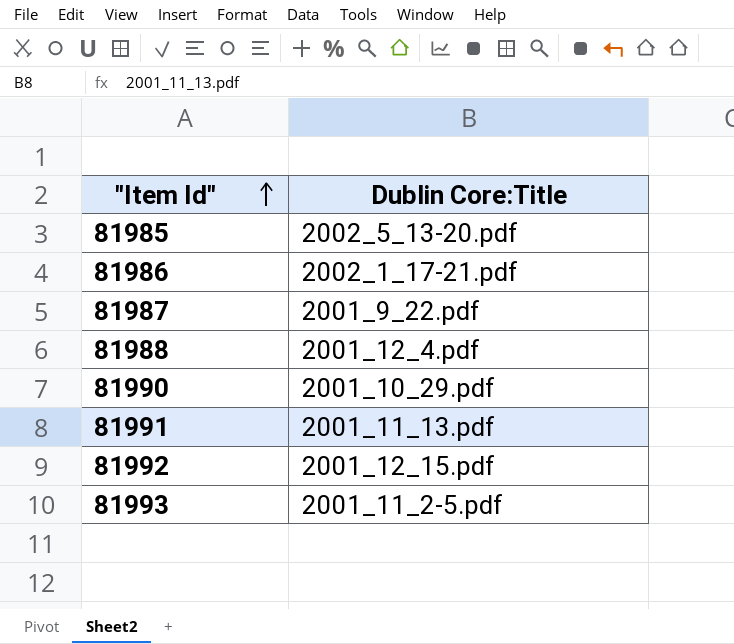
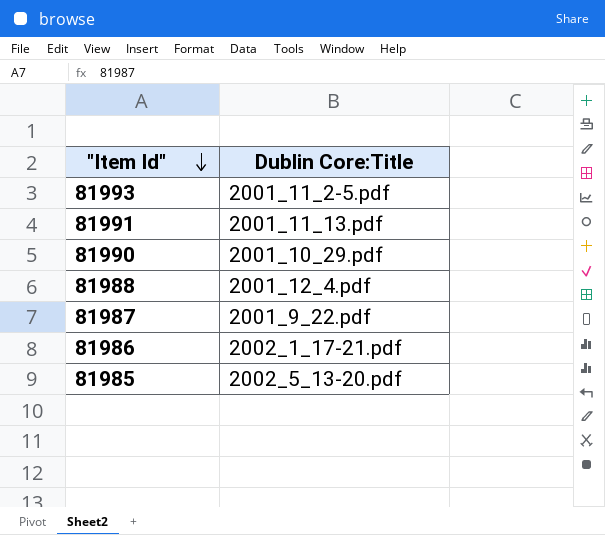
row order: "Item Id" ascending -> "Item Id" descending
row 81992: 2001_12_15.pdf -> none

